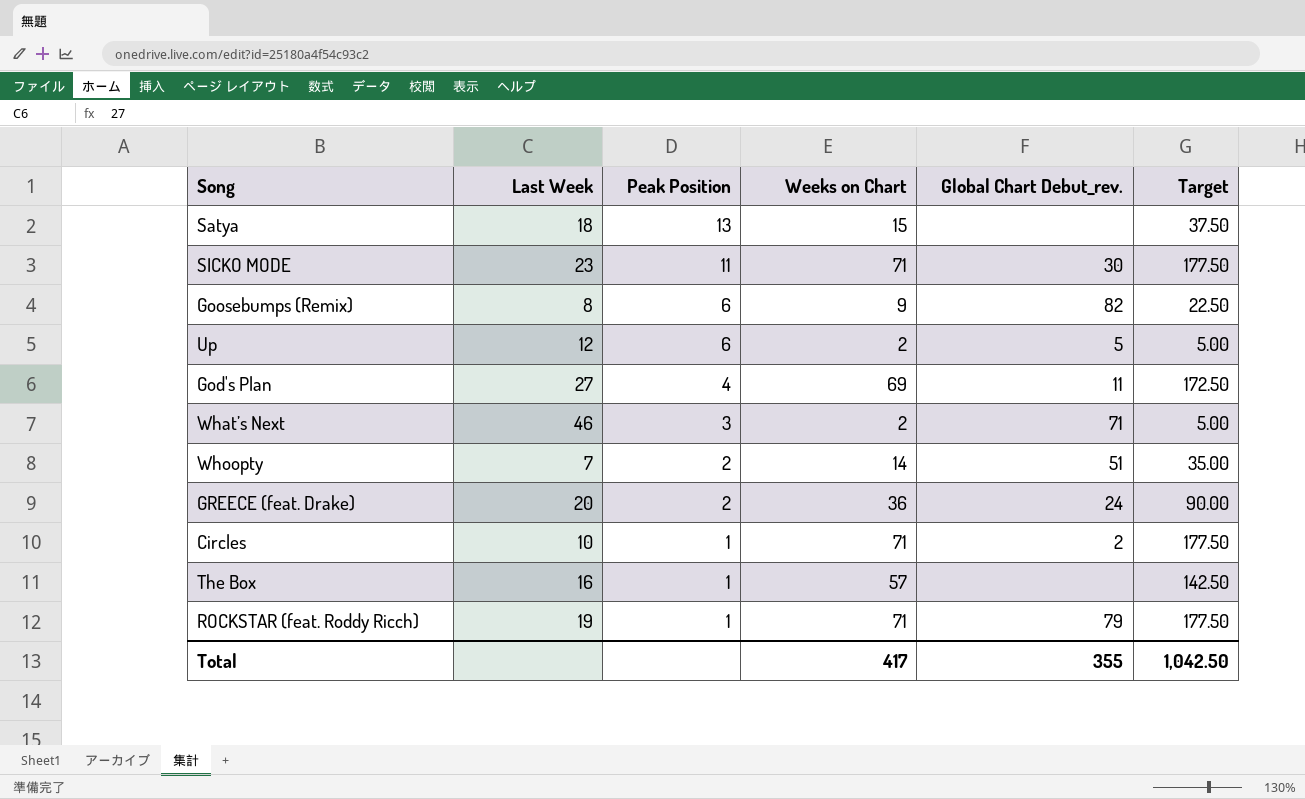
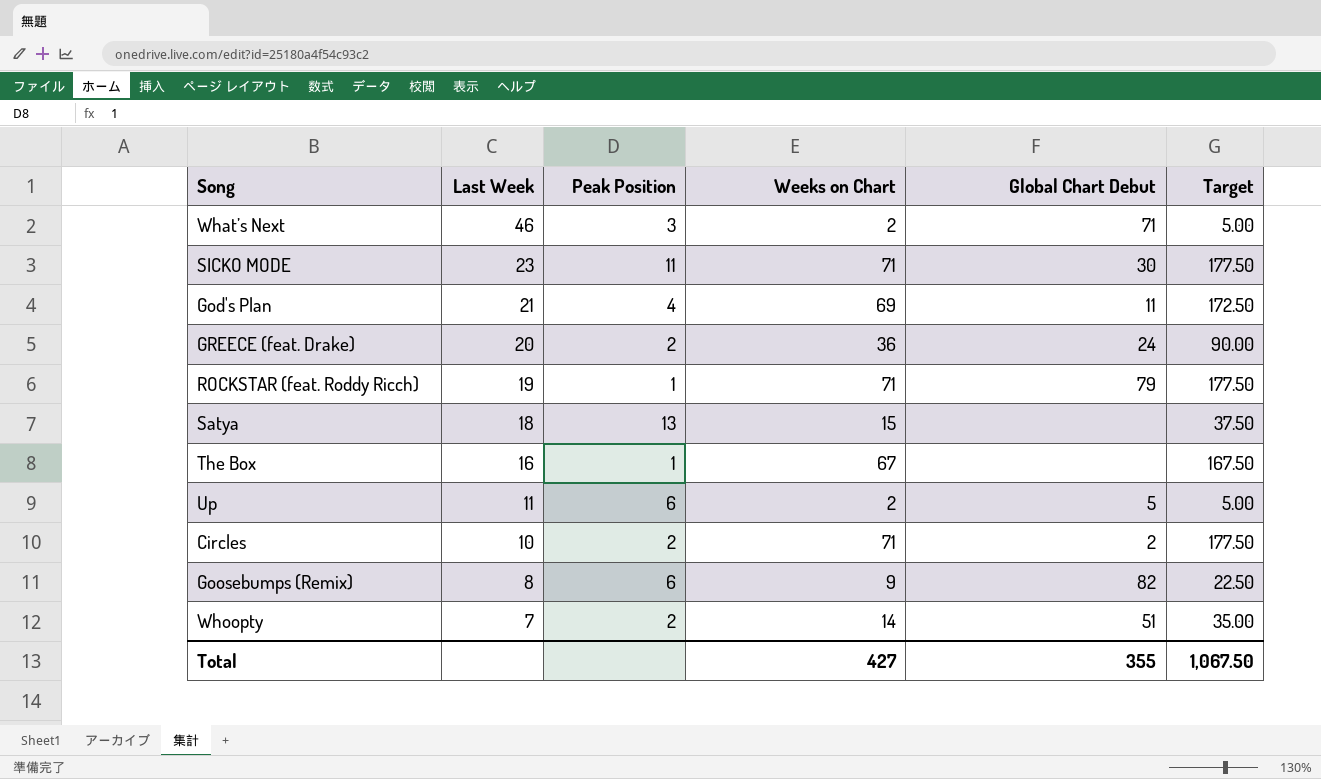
row order: Peak Position descending -> Last Week descending
column name: Global Chart Debut_rev. -> Global Chart Debut
God's Plan | Last Week: 27 -> 21
The Box | Weeks on Chart: 57 -> 67
The Box | Target: 142.50 -> 167.50
Up | Last Week: 12 -> 11
Circles | Peak Position: 1 -> 2
Total | Weeks on Chart: 417 -> 427
Total | Target: 1,042.50 -> 1,067.50

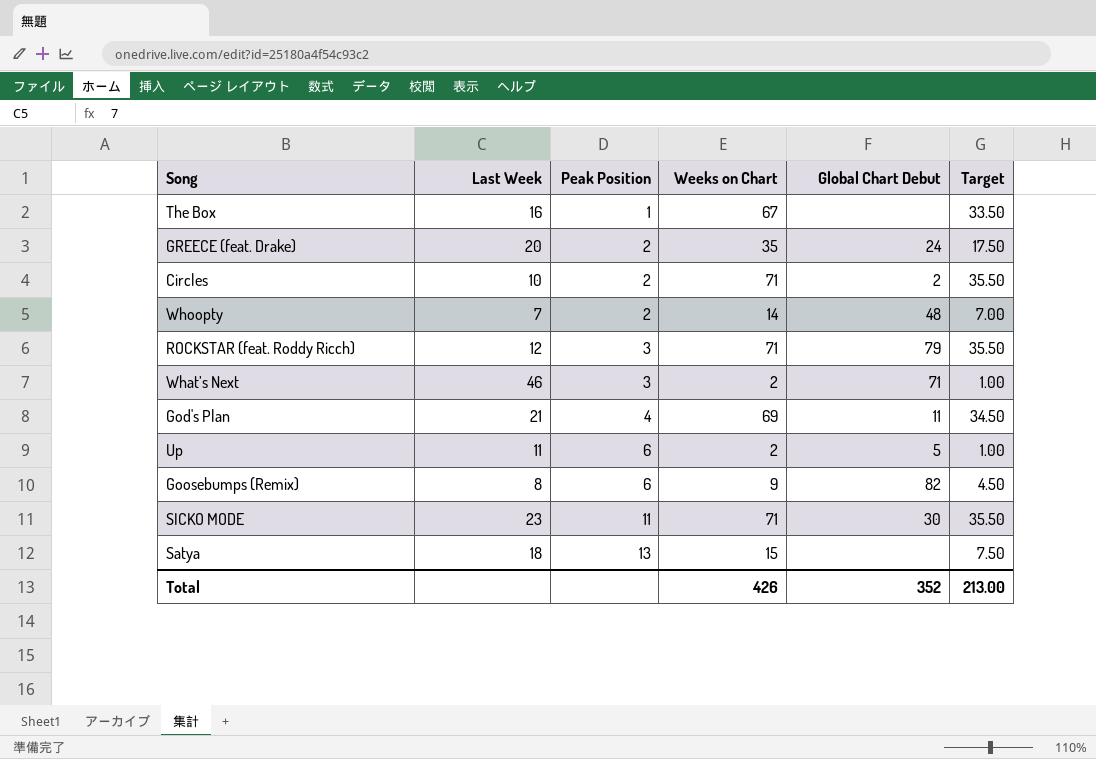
row order: Last Week descending -> Peak Position ascending
column Target | formula: [Weeks on Chart] * 2.5 -> [Weeks on Chart] * 0.5
GREECE (feat. Drake) | Weeks on Chart: 36 -> 35
Whoopty | Global Chart Debut: 51 -> 48
ROCKSTAR (feat. Roddy Ricch) | Last Week: 19 -> 12
ROCKSTAR (feat. Roddy Ricch) | Peak Position: 1 -> 3
Total | Weeks on Chart: 427 -> 426
Total | Global Chart Debut: 355 -> 352
Total | Target: 1,067.50 -> 213.00

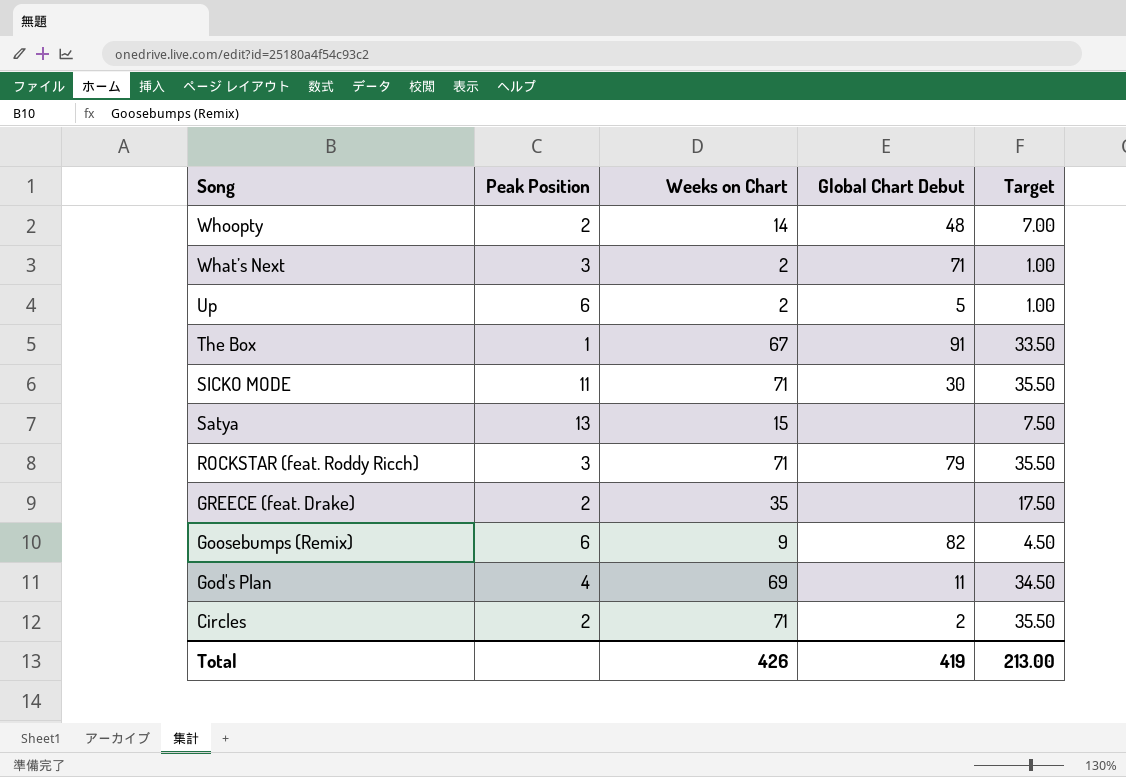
row order: Peak Position ascending -> Song descending
column Last Week | position: 2 -> none
The Box | Global Chart Debut: none -> 91
GREECE (feat. Drake) | Global Chart Debut: 24 -> none
Total | Global Chart Debut: 352 -> 419

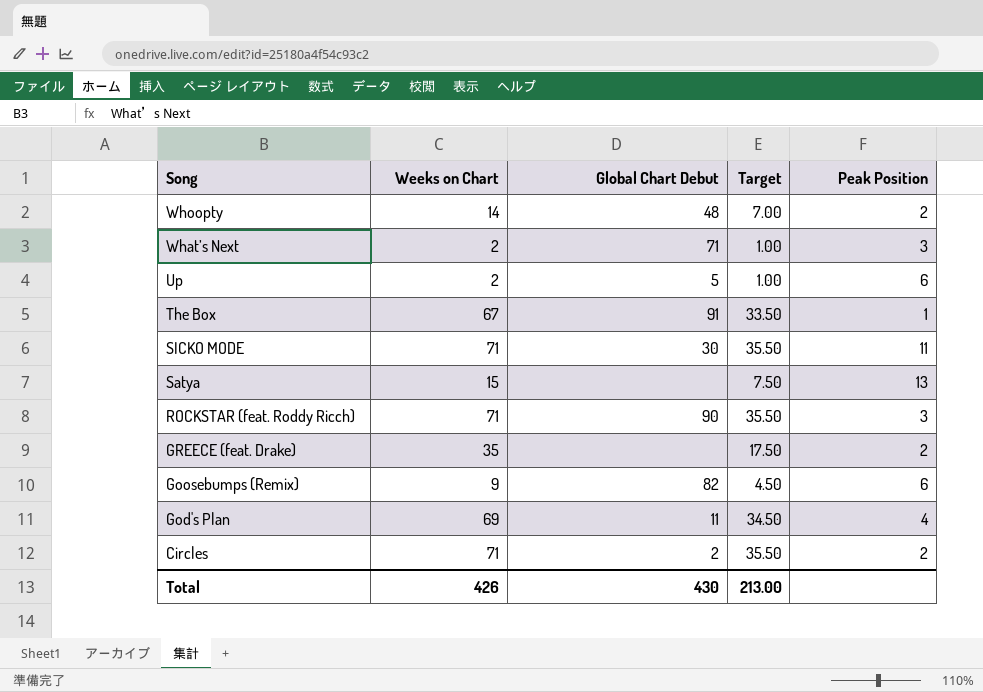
column Peak Position | position: 2 -> 5
ROCKSTAR (feat. Roddy Ricch) | Global Chart Debut: 79 -> 90
Total | Global Chart Debut: 419 -> 430

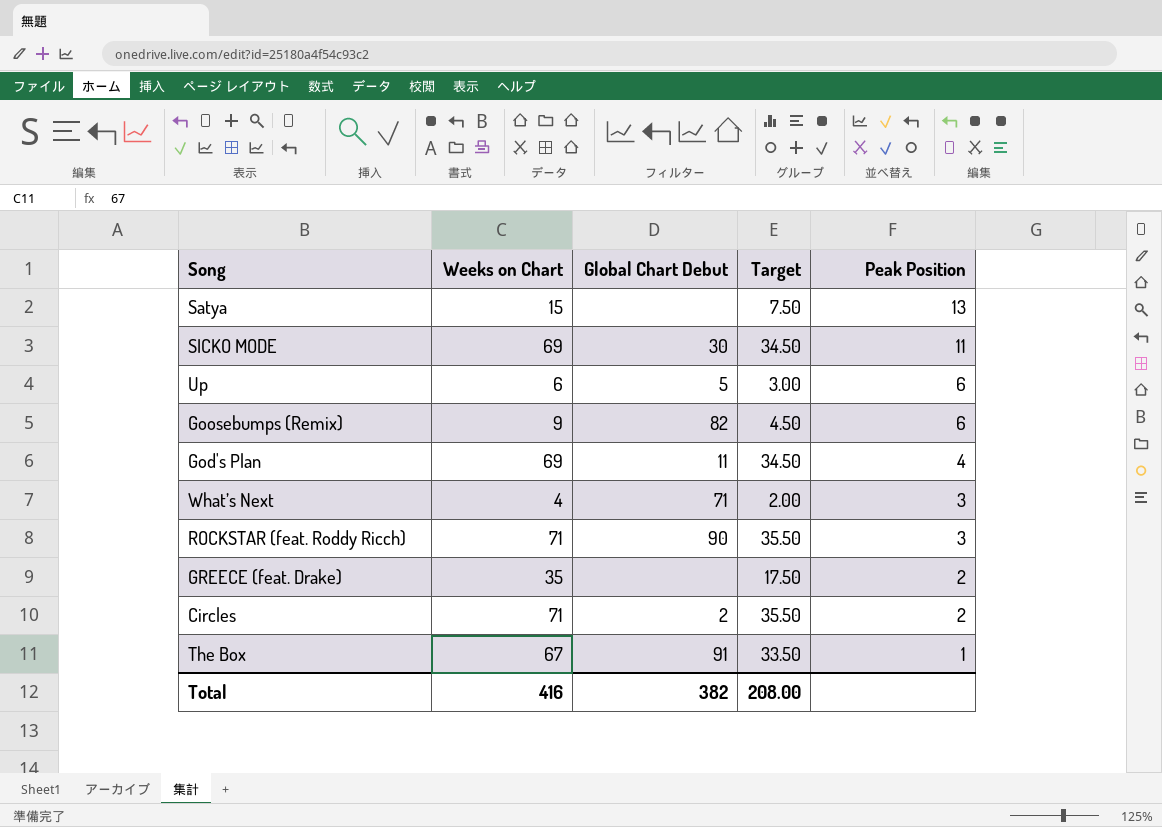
row order: Song descending -> Peak Position descending
row Whoopty: 14 | 48 | 7.00 | 2 -> none
SICKO MODE | Weeks on Chart: 71 -> 69
SICKO MODE | Target: 35.50 -> 34.50
Up | Weeks on Chart: 2 -> 6
Up | Target: 1.00 -> 3.00
What’s Next | Weeks on Chart: 2 -> 4
What’s Next | Target: 1.00 -> 2.00
Total | Weeks on Chart: 426 -> 416
Total | Global Chart Debut: 430 -> 382
Total | Target: 213.00 -> 208.00

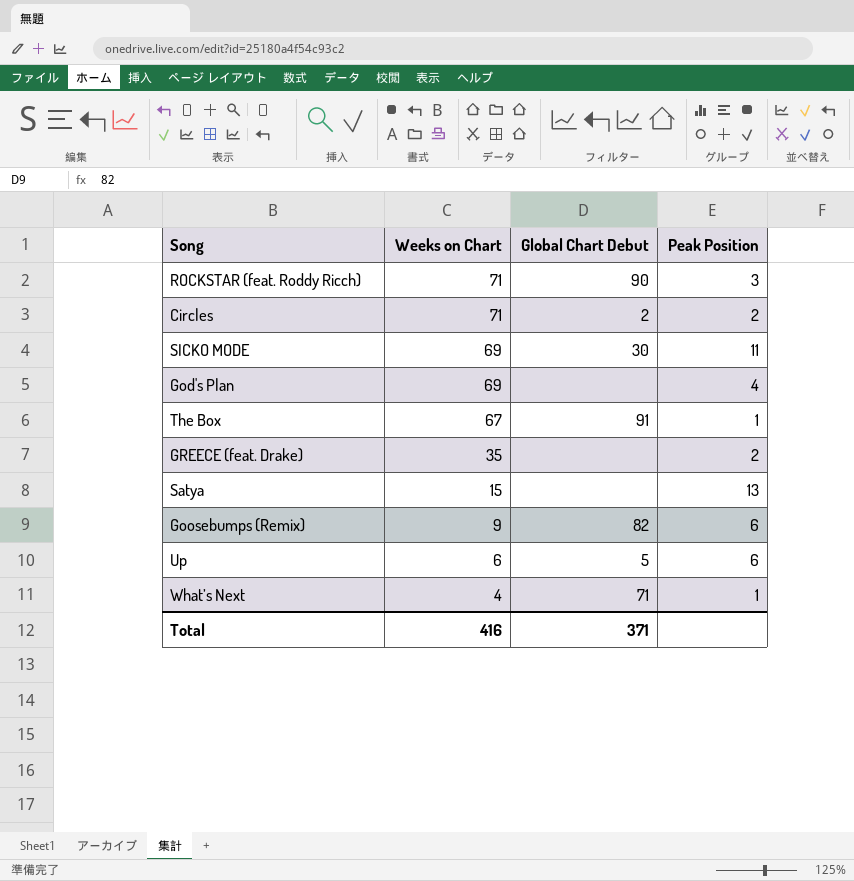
row order: Peak Position descending -> Weeks on Chart descending
column Target | formula: [Weeks on Chart] * 0.5 -> none
God's Plan | Global Chart Debut: 11 -> none
What’s Next | Peak Position: 3 -> 1
Total | Global Chart Debut: 382 -> 371

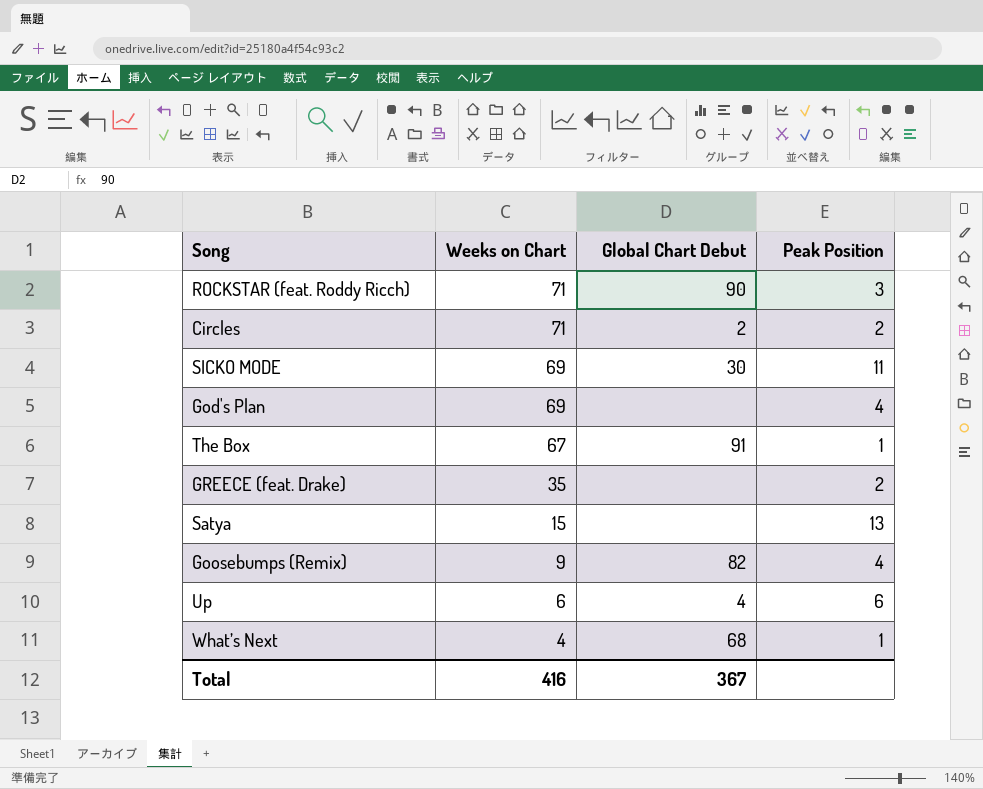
Goosebumps (Remix) | Peak Position: 6 -> 4
Up | Global Chart Debut: 5 -> 4
What’s Next | Global Chart Debut: 71 -> 68
Total | Global Chart Debut: 371 -> 367

